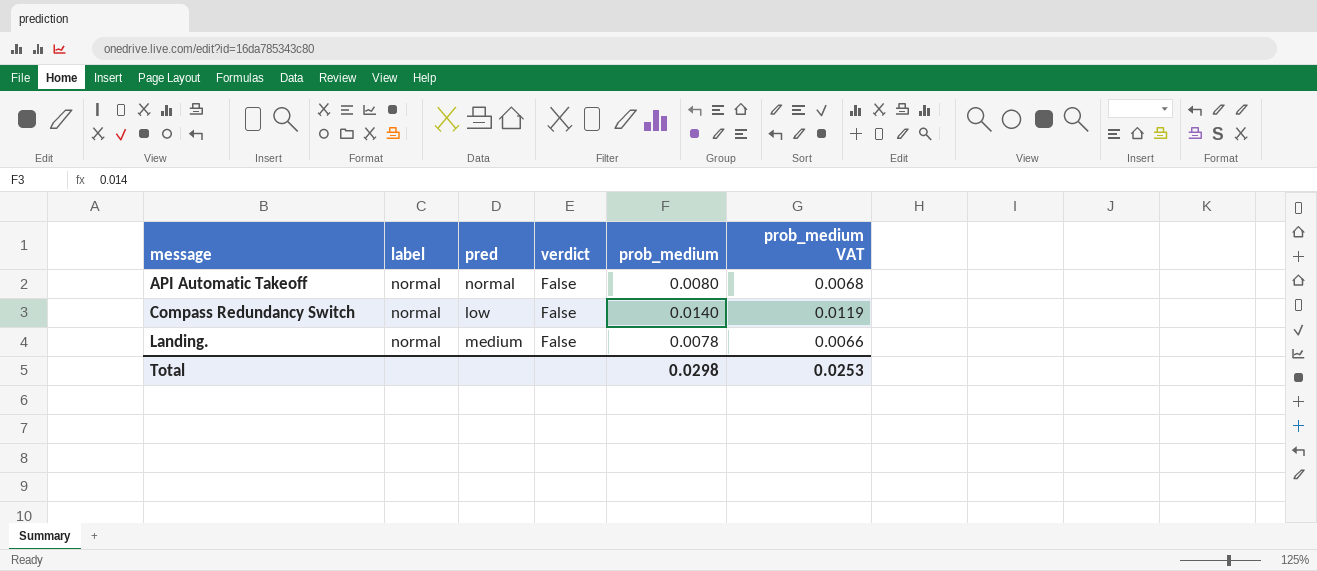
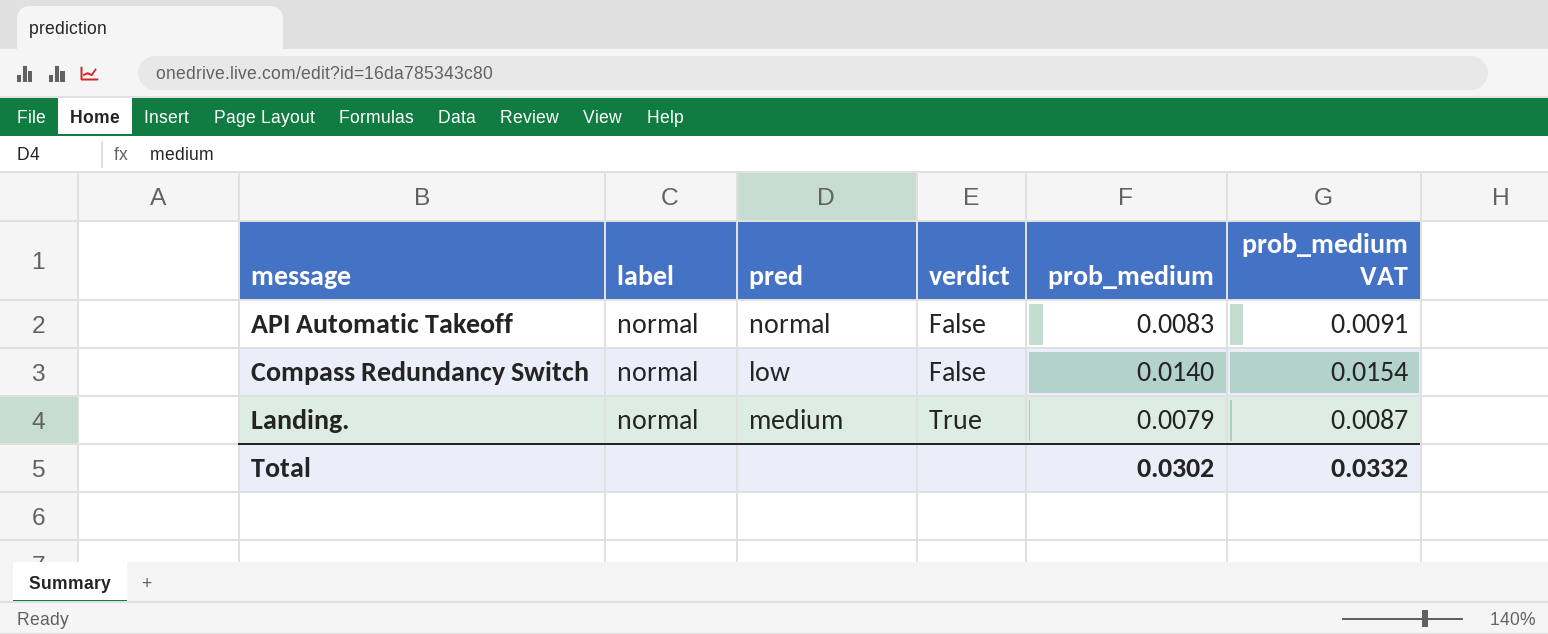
column prob_medium VAT | formula: [prob_medium] * 0.85 -> [prob_medium] * 1.1
API Automatic Takeoff | prob_medium: 0.0080 -> 0.0083
Landing. | verdict: False -> True
Landing. | prob_medium: 0.0078 -> 0.0079
Total | prob_medium: 0.0298 -> 0.0302
Total | prob_medium VAT: 0.0253 -> 0.0332

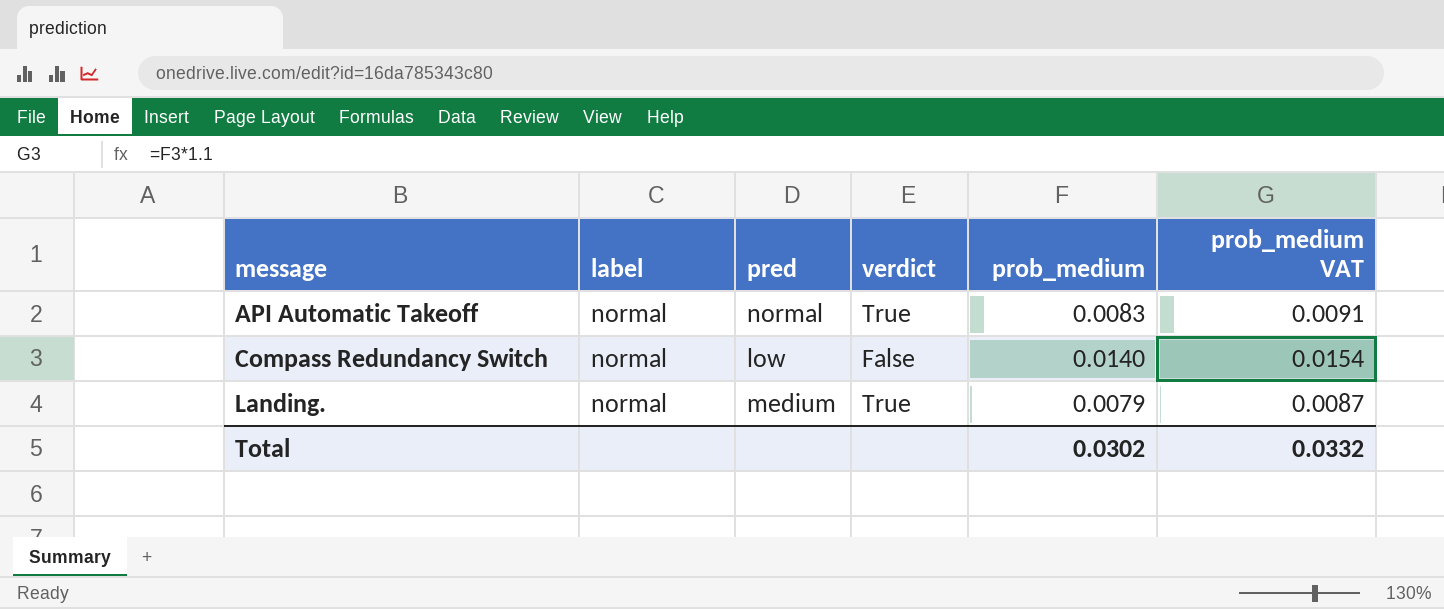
API Automatic Takeoff | verdict: False -> True

